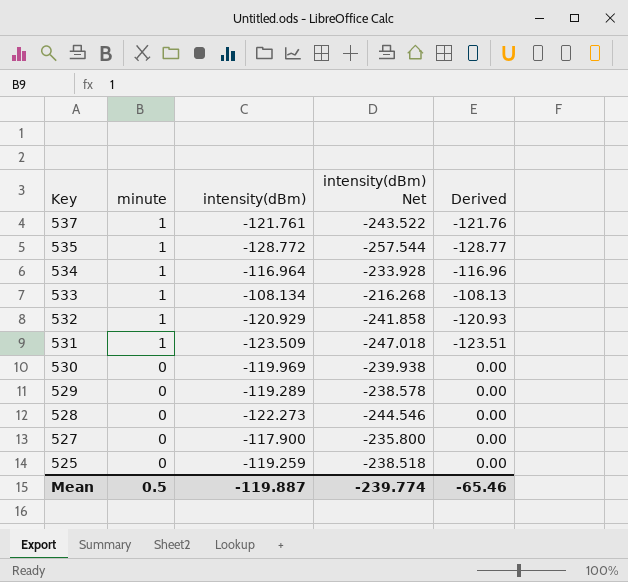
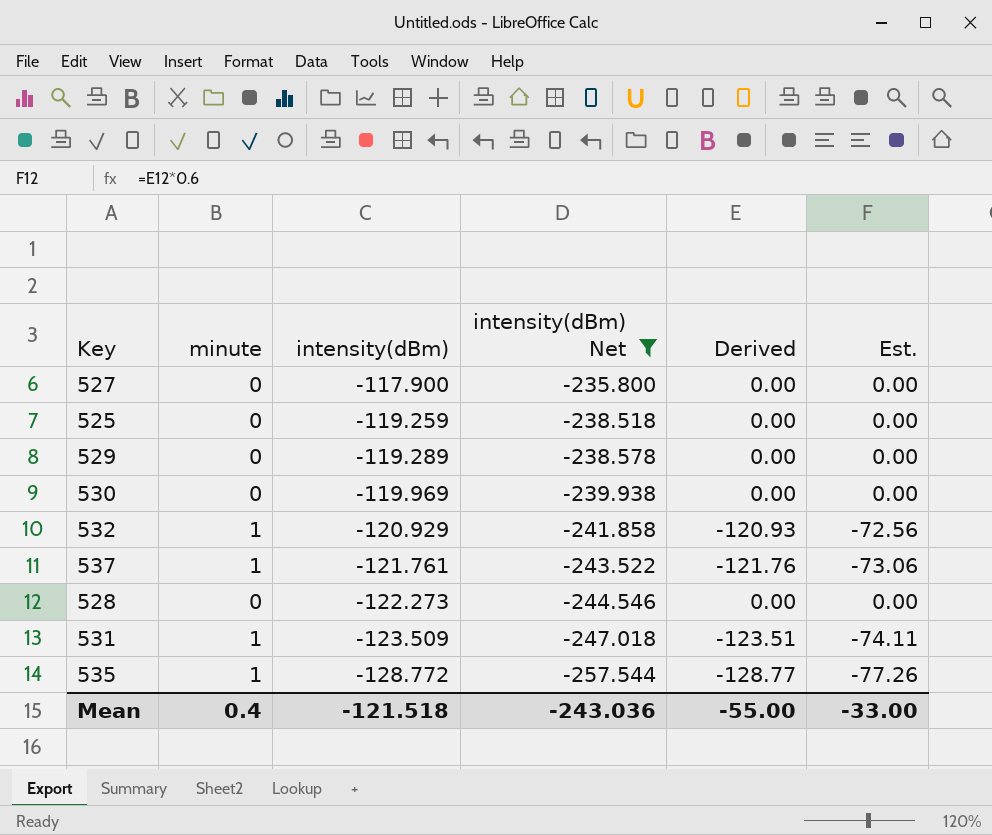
filter: none -> intensity(dBm) Net <= -235.800
row order: Key descending -> intensity(dBm) descending
column Est. | formula: none -> [Derived] * 0.6
Mean | minute: 0.5 -> 0.4
Mean | intensity(dBm): -119.887 -> -121.518
Mean | intensity(dBm) Net: -239.774 -> -243.036
Mean | Derived: -65.46 -> -55.00

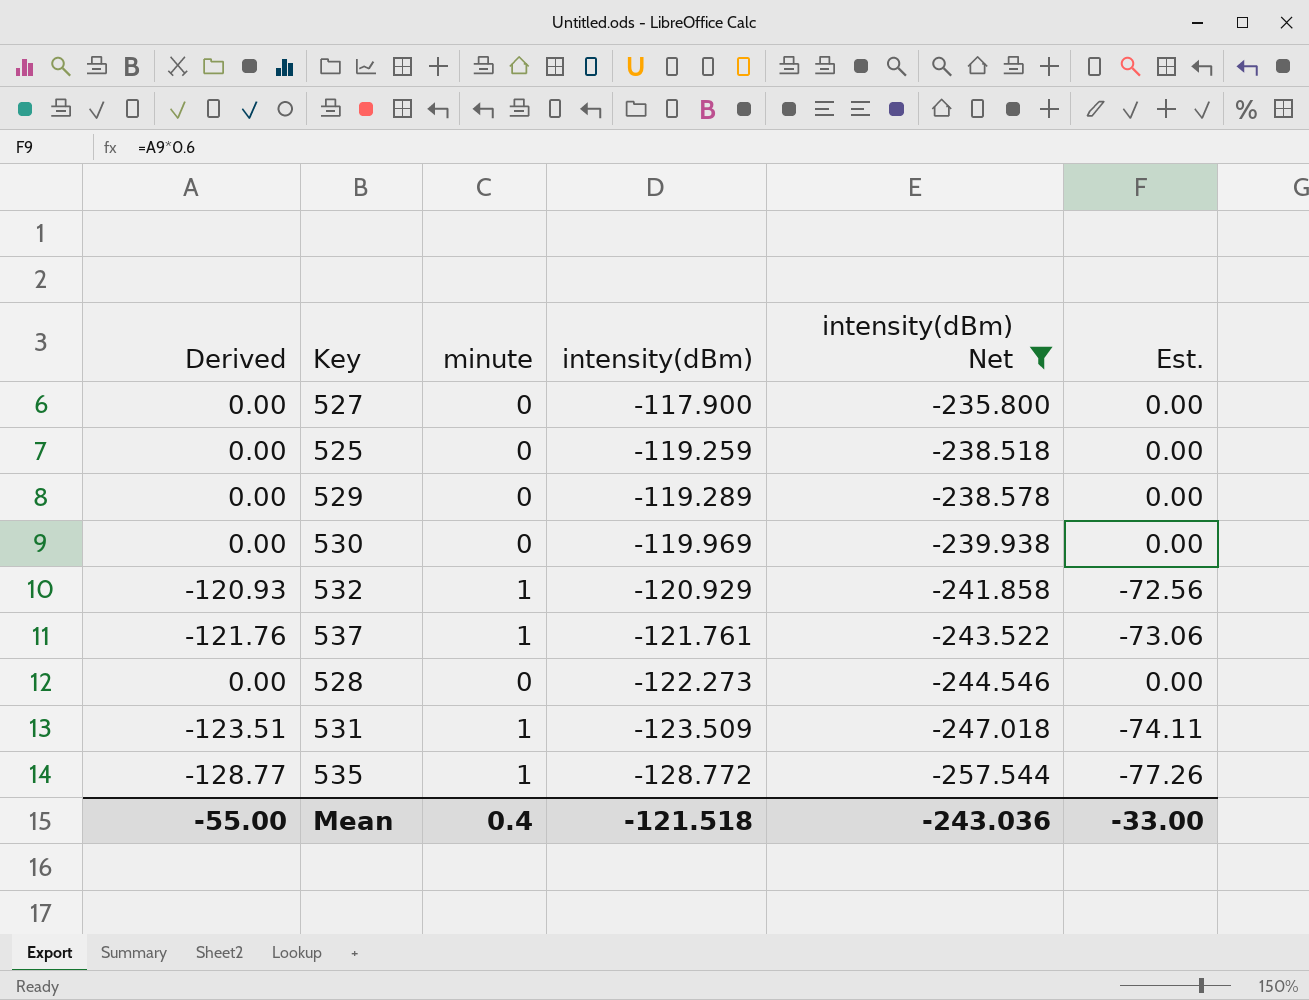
column Derived | position: 5 -> 1

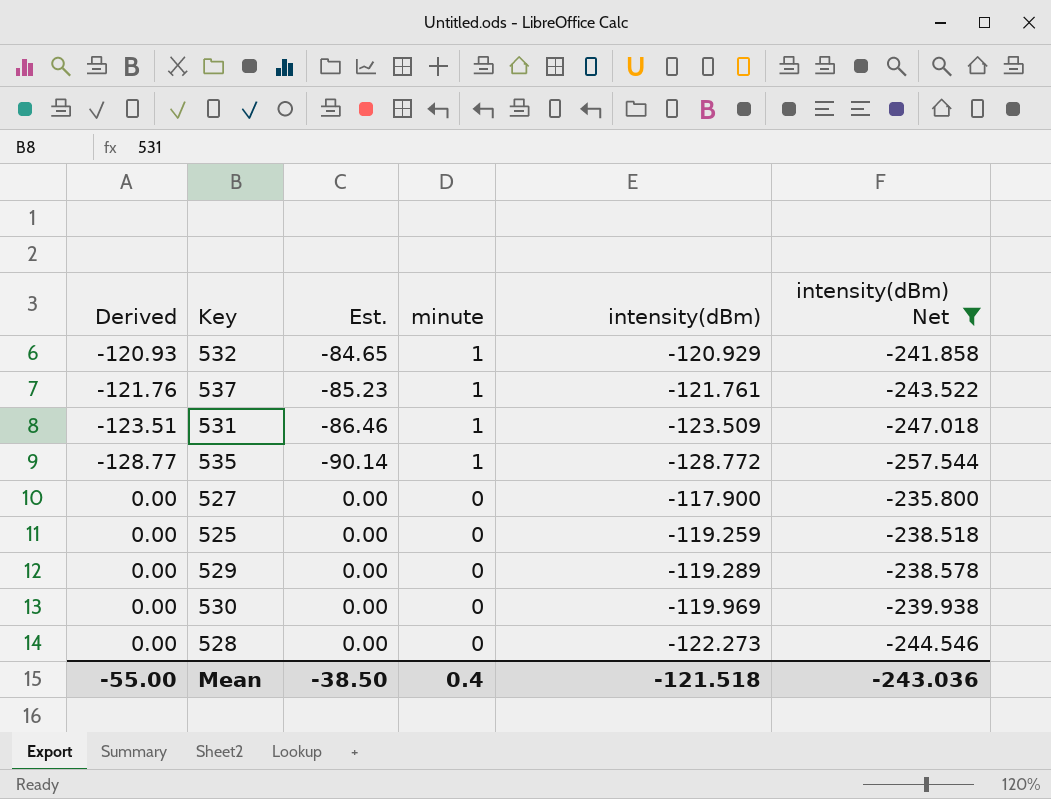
row order: intensity(dBm) descending -> minute descending
column Est. | formula: [Derived] * 0.6 -> [Derived] * 0.7
column Est. | position: 6 -> 3
Mean | Est.: -33.00 -> -38.50

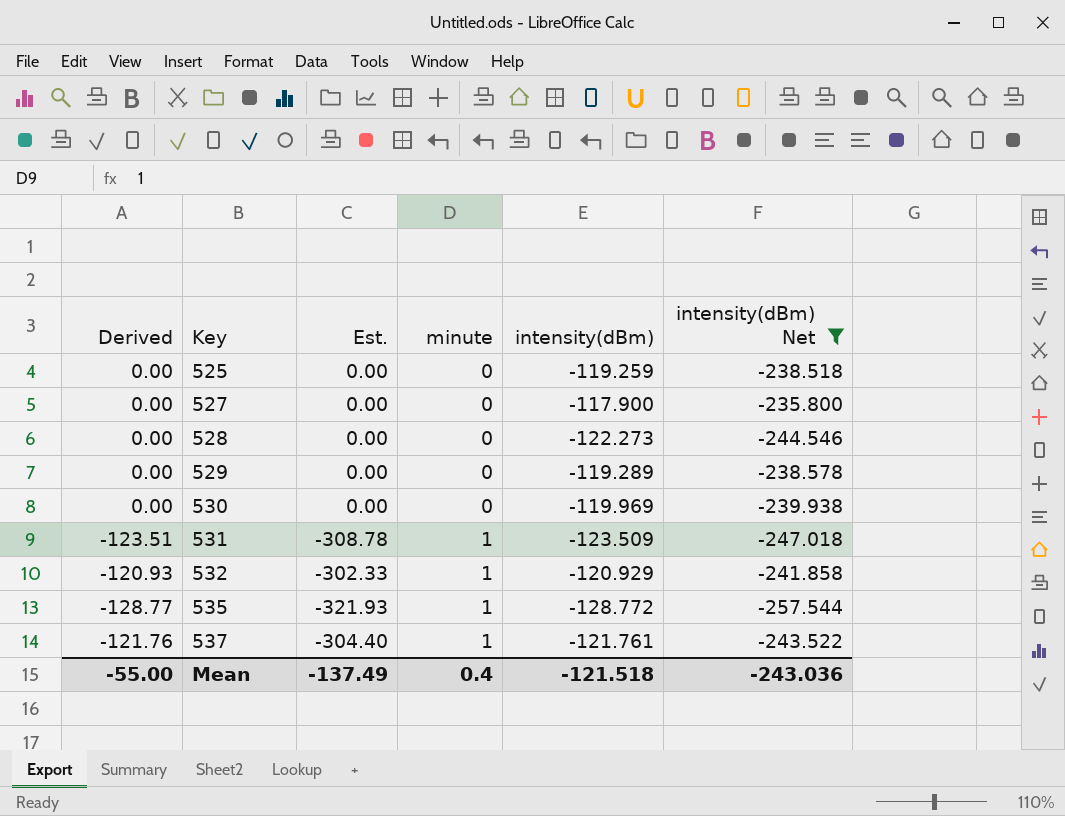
row order: minute descending -> Key ascending
column Est. | formula: [Derived] * 0.7 -> [Derived] * 2.5
Mean | Est.: -38.50 -> -137.49

